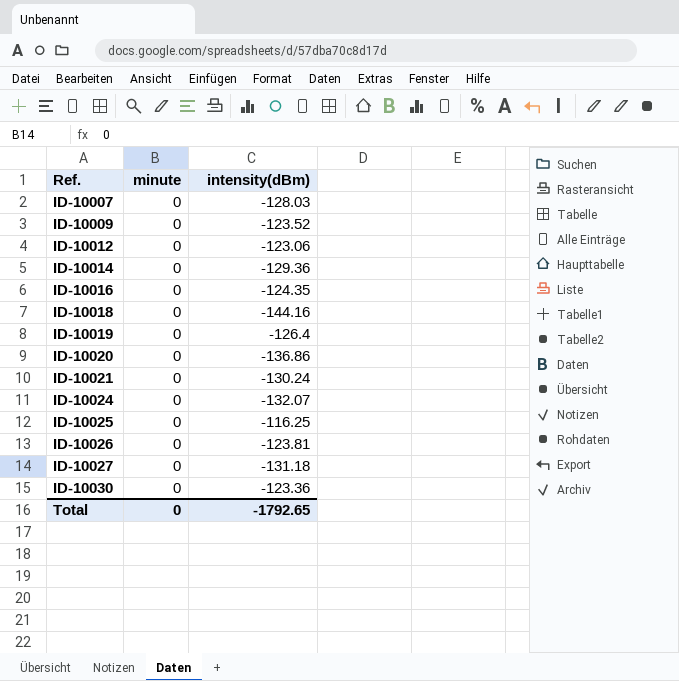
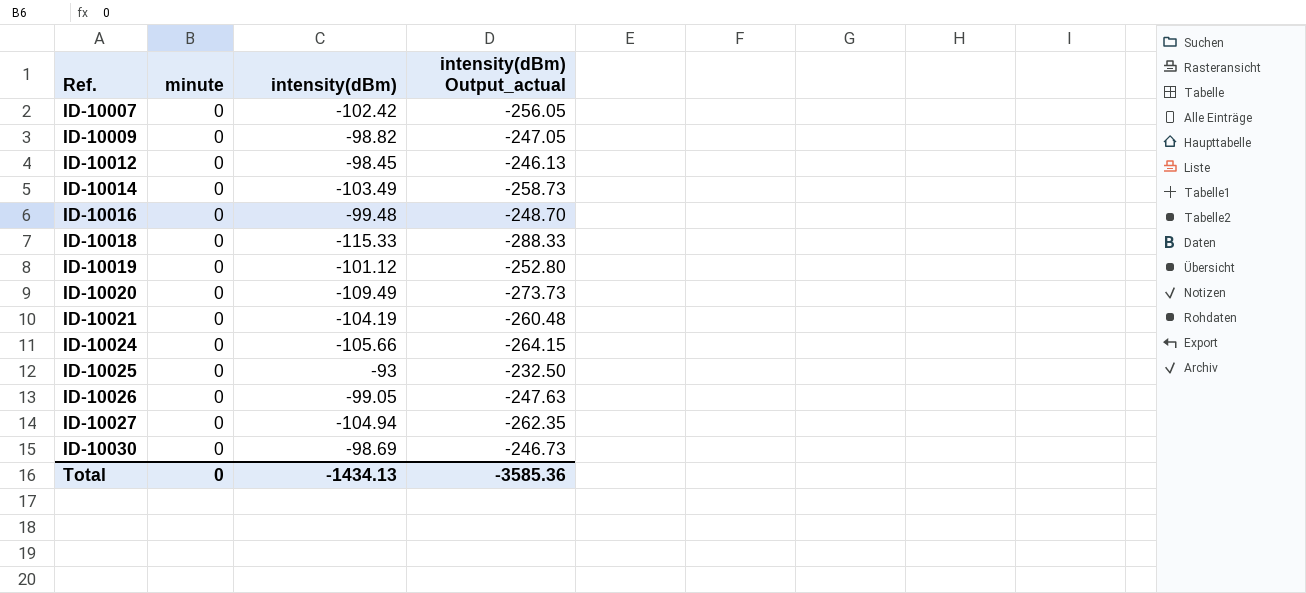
column intensity(dBm) Output_actual | formula: none -> [intensity(dBm)] * 2.5
ID-10007 | intensity(dBm): -128.03 -> -102.42
ID-10009 | intensity(dBm): -123.52 -> -98.82
ID-10012 | intensity(dBm): -123.06 -> -98.45
ID-10014 | intensity(dBm): -129.36 -> -103.49
ID-10016 | intensity(dBm): -124.35 -> -99.48
ID-10018 | intensity(dBm): -144.16 -> -115.33
ID-10019 | intensity(dBm): -126.4 -> -101.12
ID-10020 | intensity(dBm): -136.86 -> -109.49
ID-10021 | intensity(dBm): -130.24 -> -104.19
ID-10024 | intensity(dBm): -132.07 -> -105.66
ID-10025 | intensity(dBm): -116.25 -> -93
ID-10026 | intensity(dBm): -123.81 -> -99.05
ID-10027 | intensity(dBm): -131.18 -> -104.94
ID-10030 | intensity(dBm): -123.36 -> -98.69
Total | intensity(dBm): -1792.65 -> -1434.13

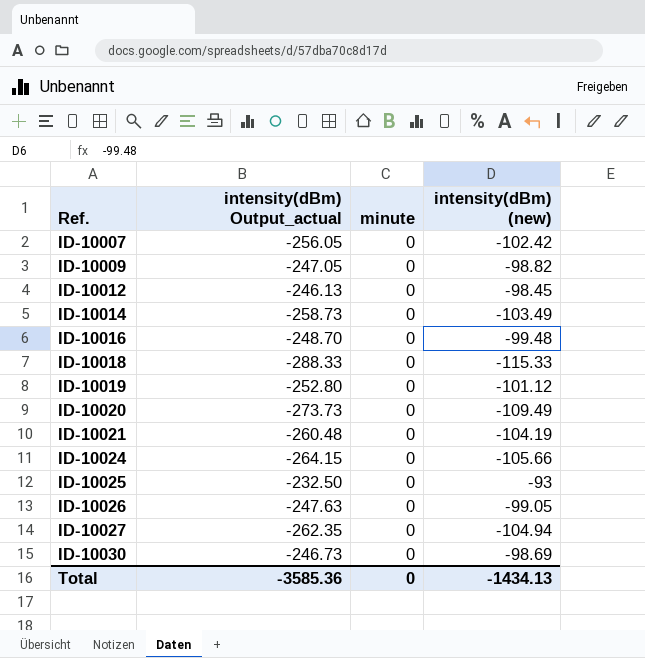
column intensity(dBm) Output_actual | position: 4 -> 2
column name: intensity(dBm) -> intensity(dBm) (new)

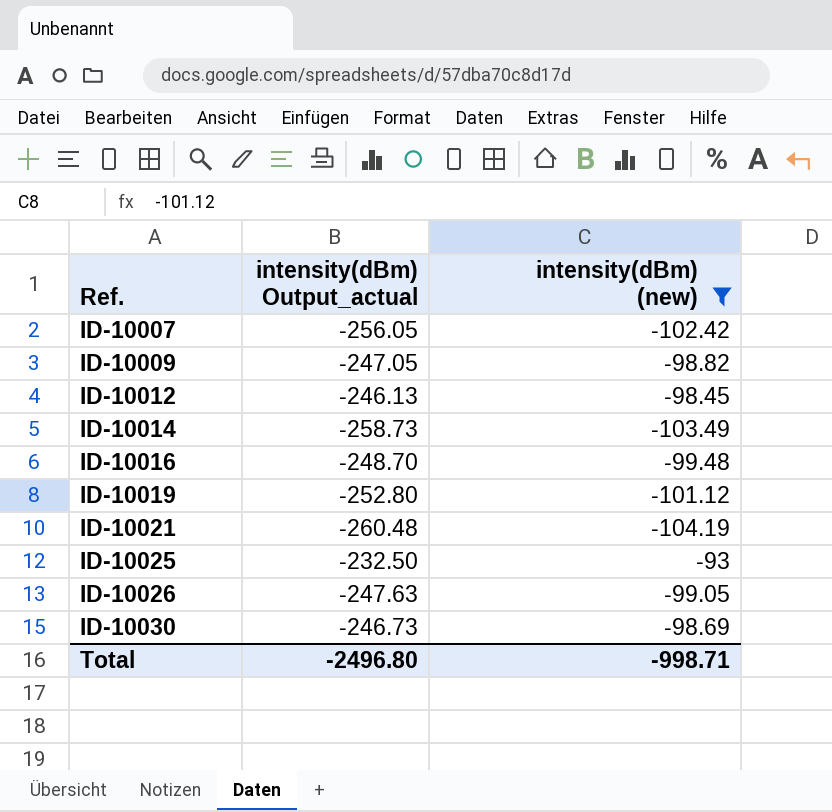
filter: none -> intensity(dBm) (new) >= -104.19
column minute | position: 3 -> none
Total | intensity(dBm) Output_actual: -3585.36 -> -2496.80
Total | intensity(dBm) (new): -1434.13 -> -998.71

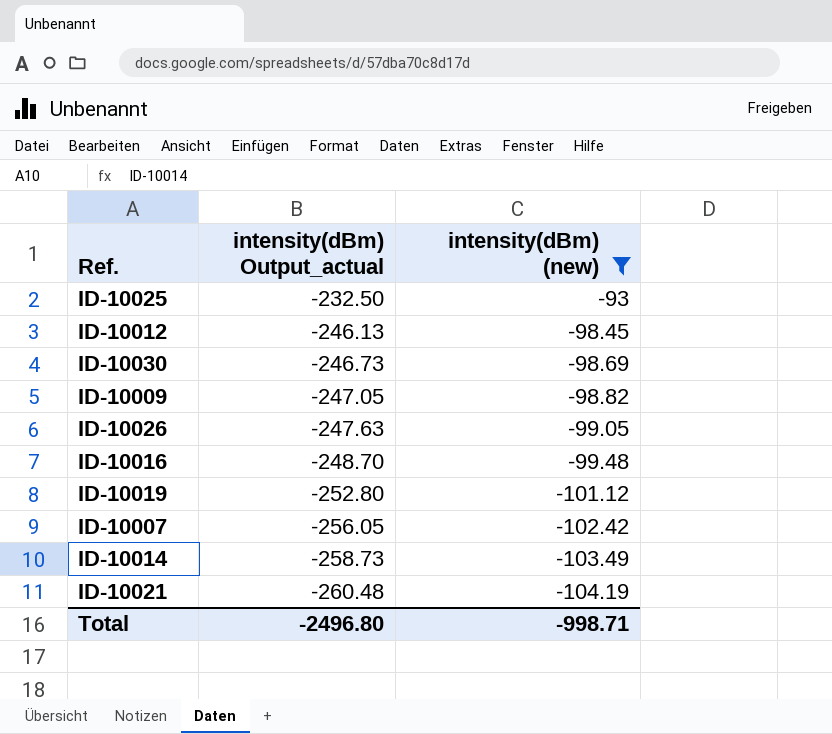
row order: Ref. ascending -> intensity(dBm) Output_actual descending

